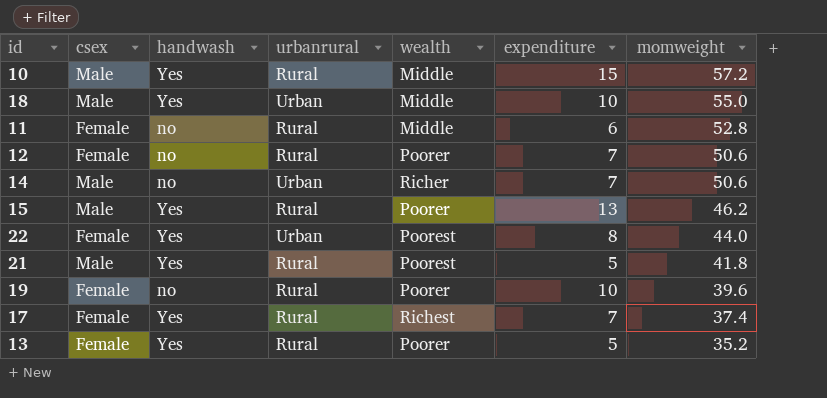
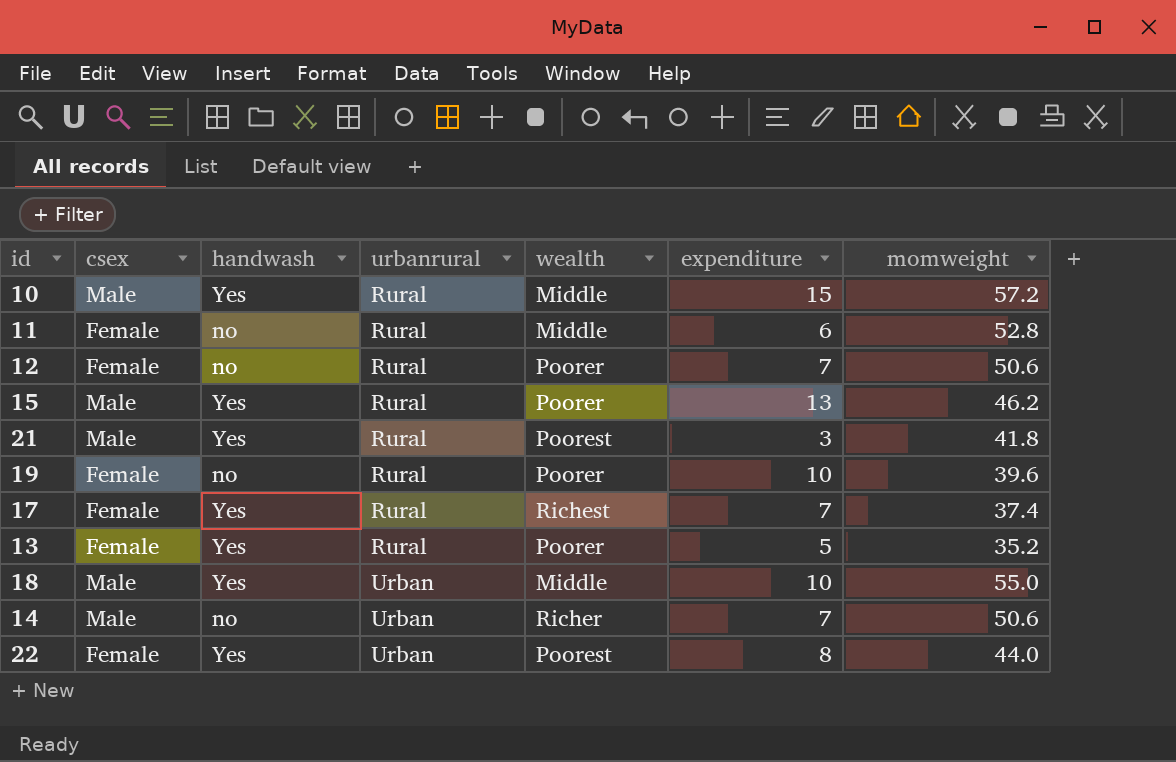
row order: momweight descending -> urbanrural ascending
21 | expenditure: 5 -> 3

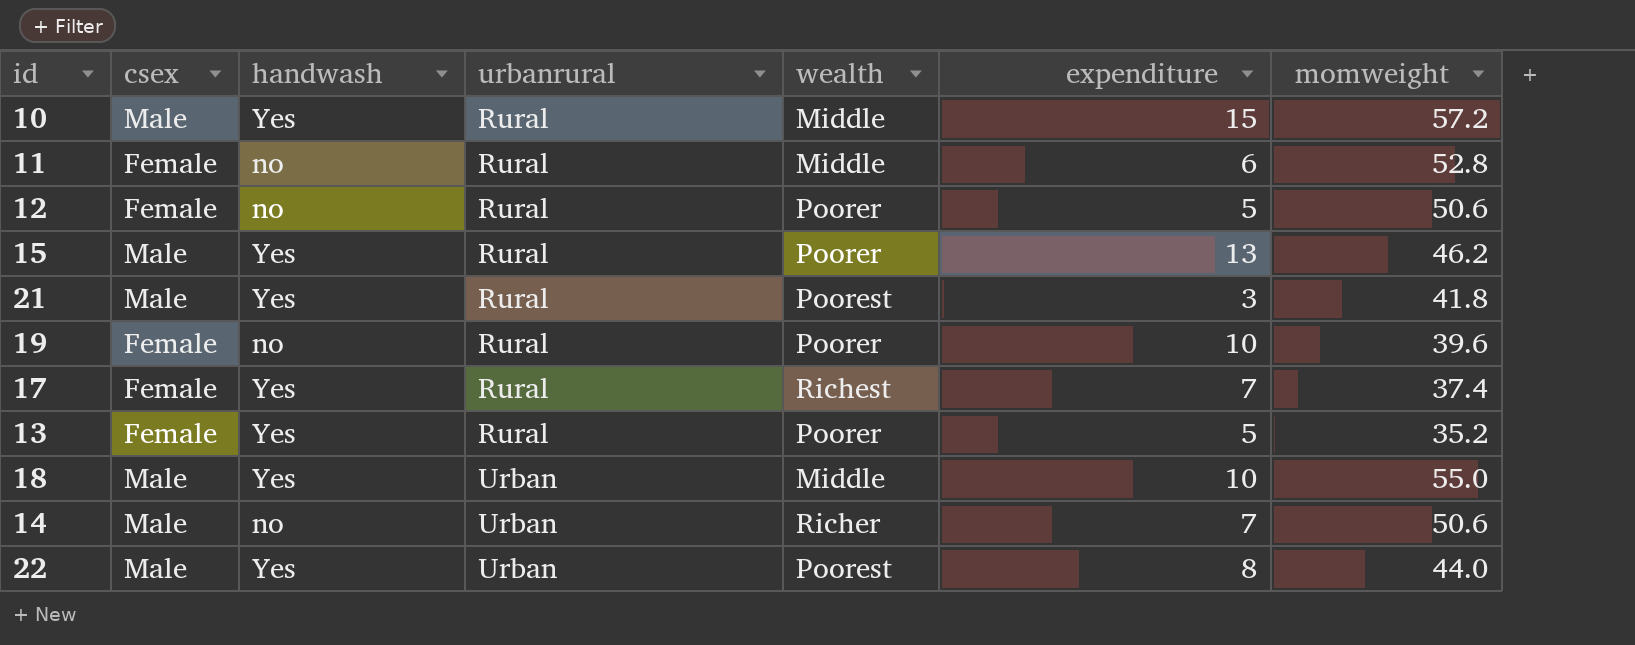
12 | expenditure: 7 -> 5
22 | csex: Female -> Male

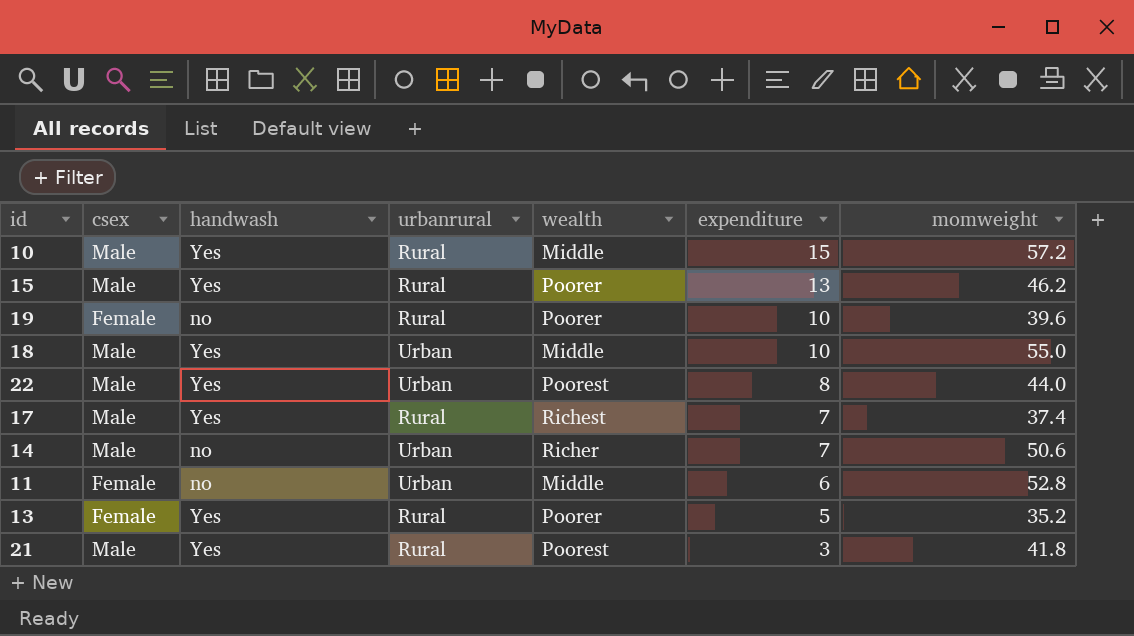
row order: urbanrural ascending -> expenditure descending
row 12: Female | no | Rural | Poorer | 5 | 50.6 -> none
17 | csex: Female -> Male
11 | urbanrural: Rural -> Urban

